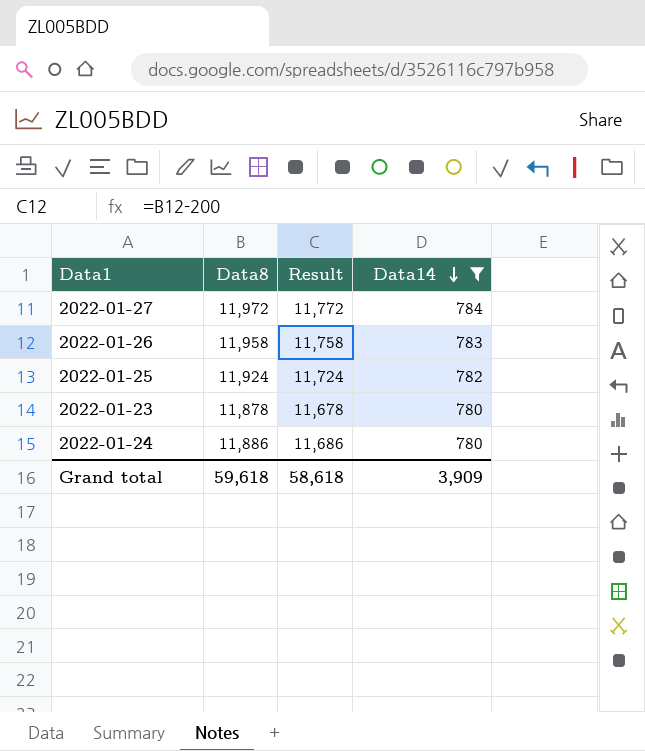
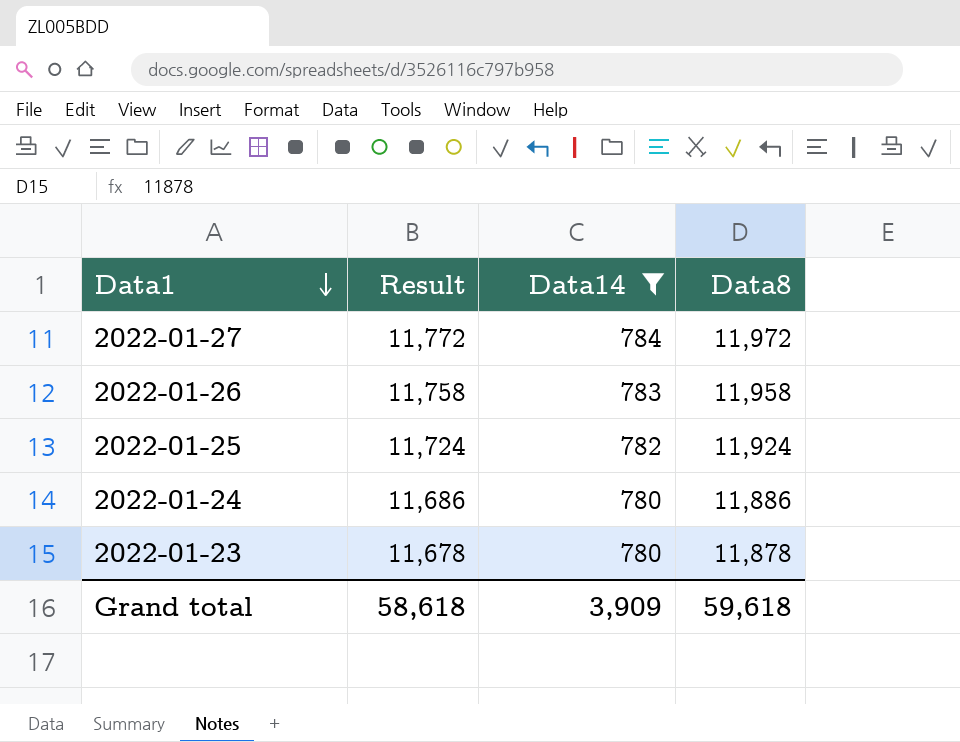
row order: Data14 descending -> Data1 descending
column Data8 | position: 2 -> 4

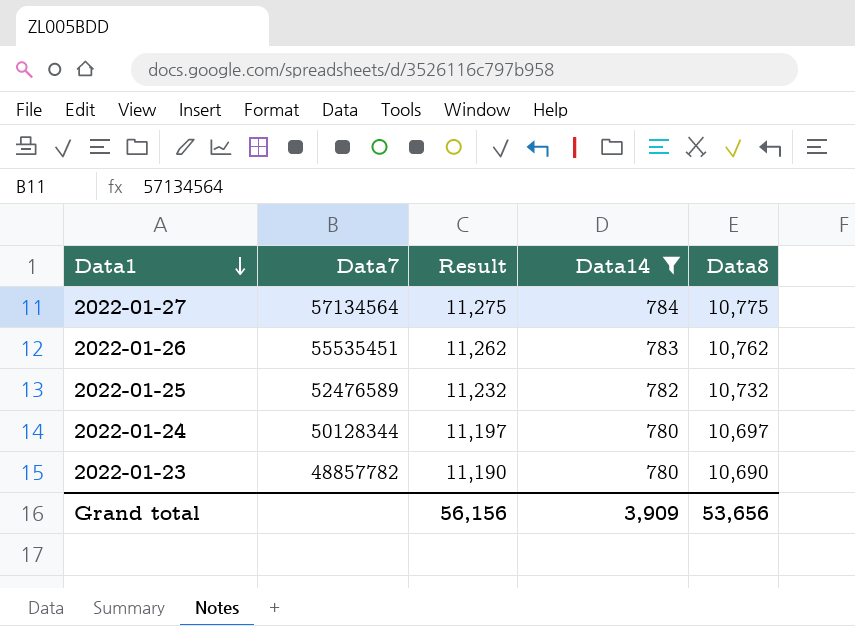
column Data7 | position: none -> 2
column Result | formula: [Data8] - 200 -> [Data8] + 500
2022-01-27 | Data8: 11,972 -> 10,775
2022-01-26 | Data8: 11,958 -> 10,762
2022-01-25 | Data8: 11,924 -> 10,732
2022-01-24 | Data8: 11,886 -> 10,697
2022-01-23 | Data8: 11,878 -> 10,690
Grand total | Result: 58,618 -> 56,156
Grand total | Data8: 59,618 -> 53,656

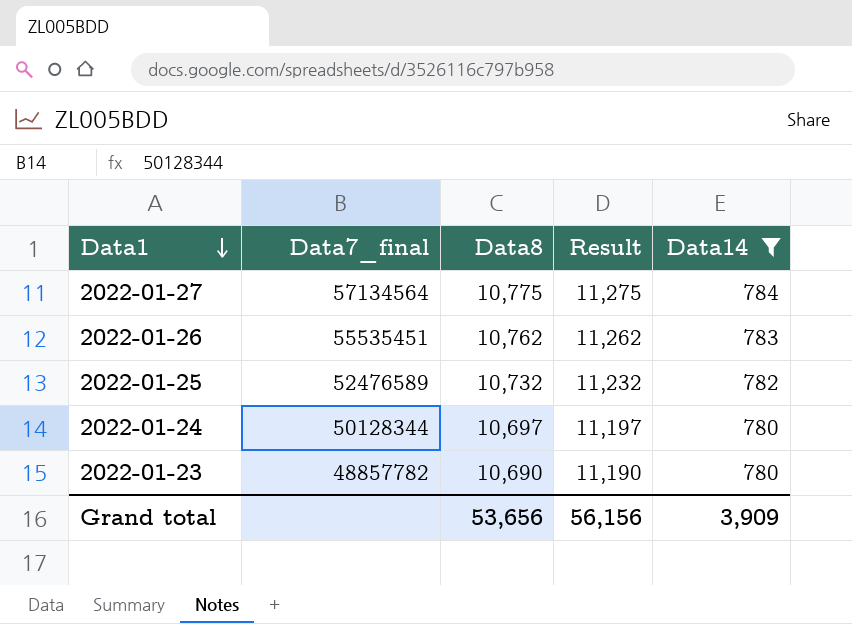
column name: Data7 -> Data7_final
column Data8 | position: 5 -> 3

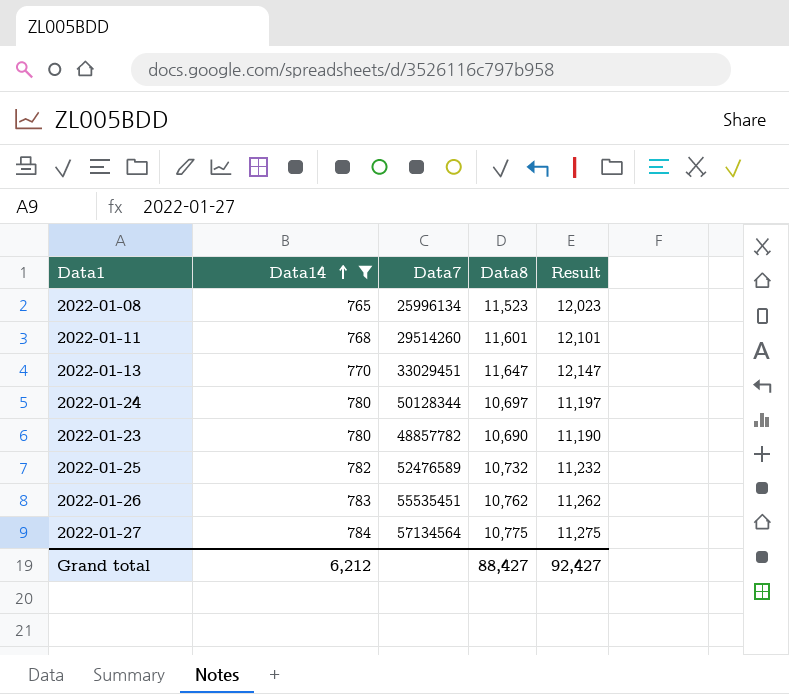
row order: Data1 descending -> Data14 ascending
column Data14 | position: 5 -> 2
column name: Data7_final -> Data7
row 2022-01-08: none -> 765 | 25996134 | 11,523 | 12,023
row 2022-01-11: none -> 768 | 29514260 | 11,601 | 12,101
row 2022-01-13: none -> 770 | 33029451 | 11,647 | 12,147
Grand total | Data14: 3,909 -> 6,212
Grand total | Data8: 53,656 -> 88,427
Grand total | Result: 56,156 -> 92,427

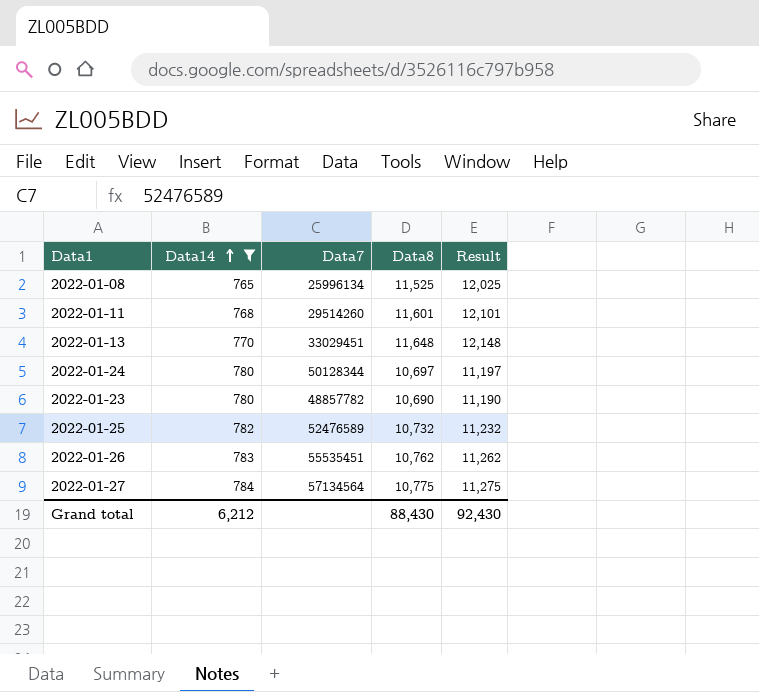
2022-01-08 | Data8: 11,523 -> 11,525
2022-01-08 | Result: 12,023 -> 12,025
2022-01-13 | Data8: 11,647 -> 11,648
2022-01-13 | Result: 12,147 -> 12,148
Grand total | Data8: 88,427 -> 88,430
Grand total | Result: 92,427 -> 92,430

